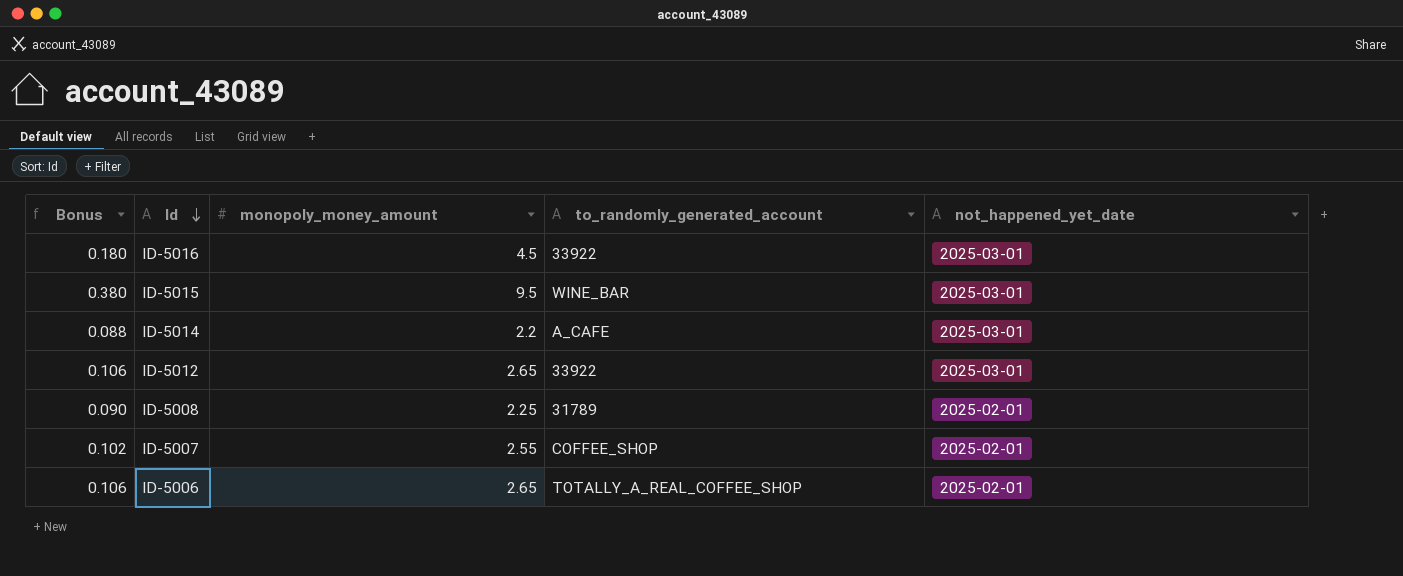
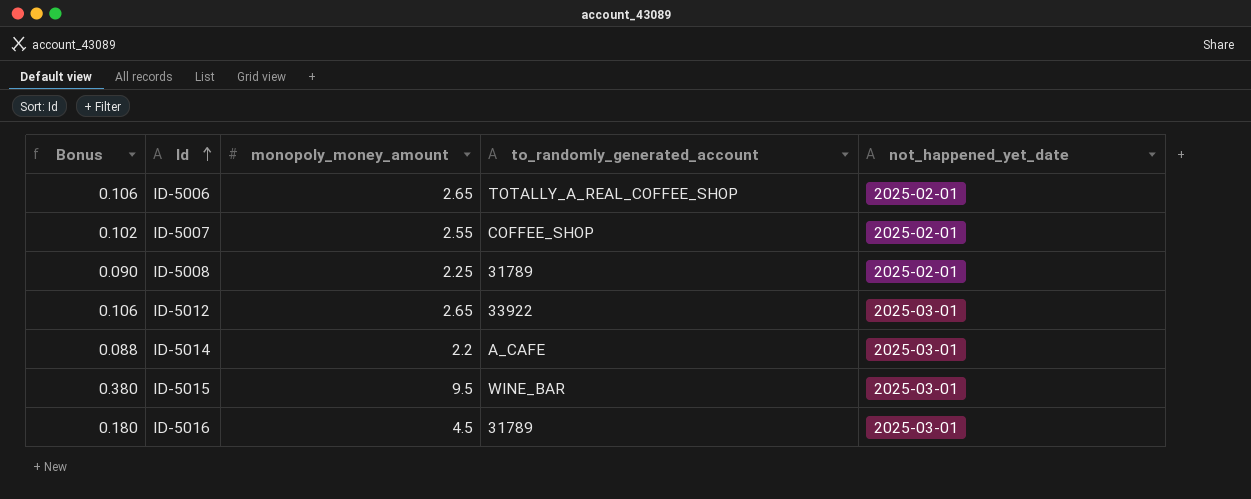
row order: Id descending -> Id ascending
ID-5016 | to_randomly_generated_account: 33922 -> 31789

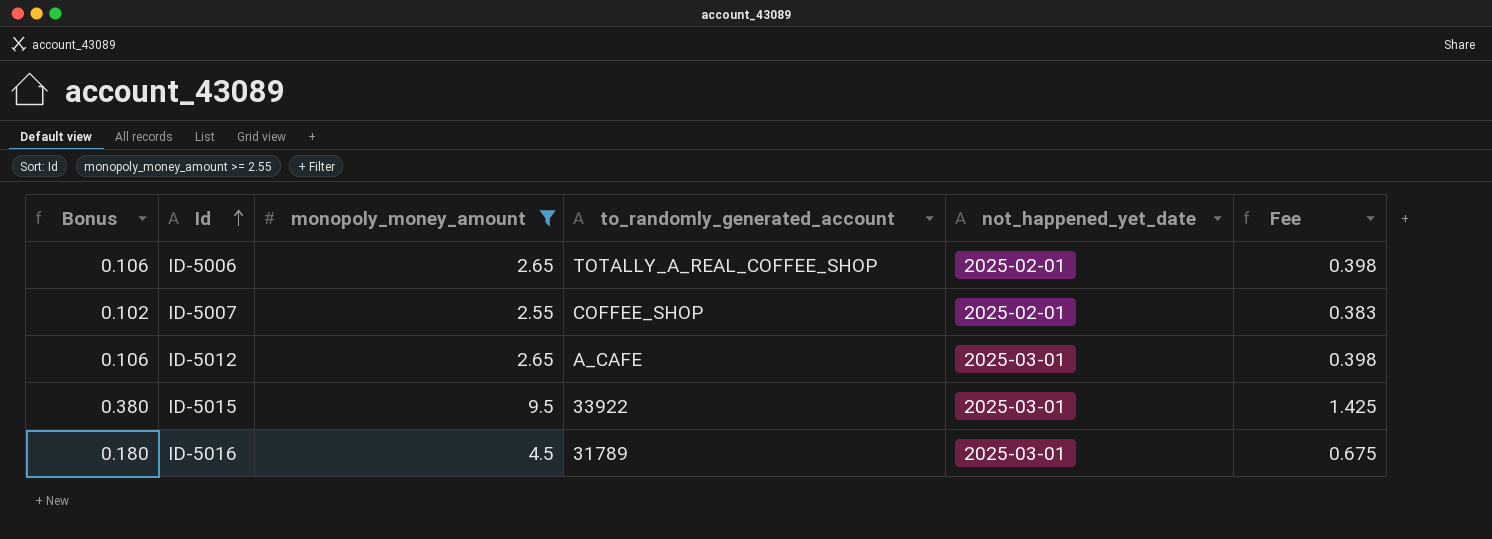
filter: none -> monopoly_money_amount >= 2.55
column Fee | formula: none -> [monopoly_money_amount] * 0.15
ID-5012 | to_randomly_generated_account: 33922 -> A_CAFE
ID-5015 | to_randomly_generated_account: WINE_BAR -> 33922

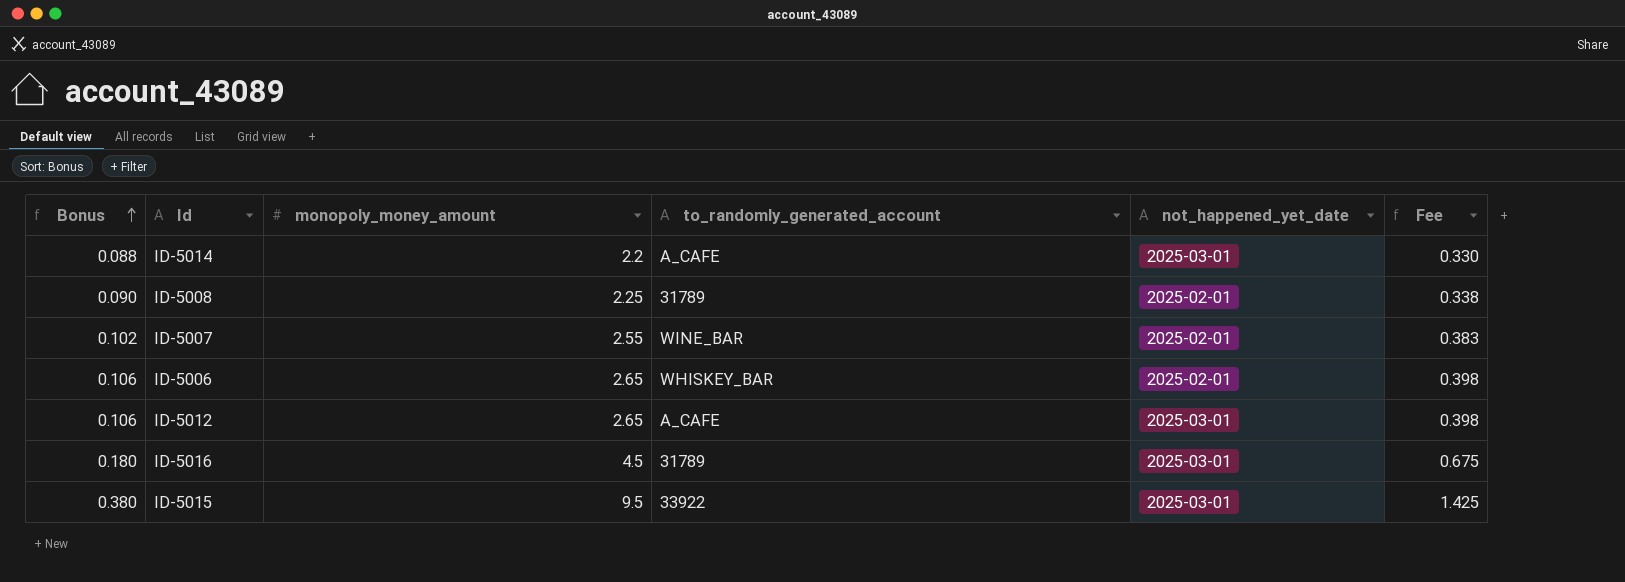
filter: monopoly_money_amount >= 2.55 -> none
row order: Id ascending -> Bonus ascending
ID-5007 | to_randomly_generated_account: COFFEE_SHOP -> WINE_BAR
ID-5006 | to_randomly_generated_account: TOTALLY_A_REAL_COFFEE_SHOP -> WHISKEY_BAR

